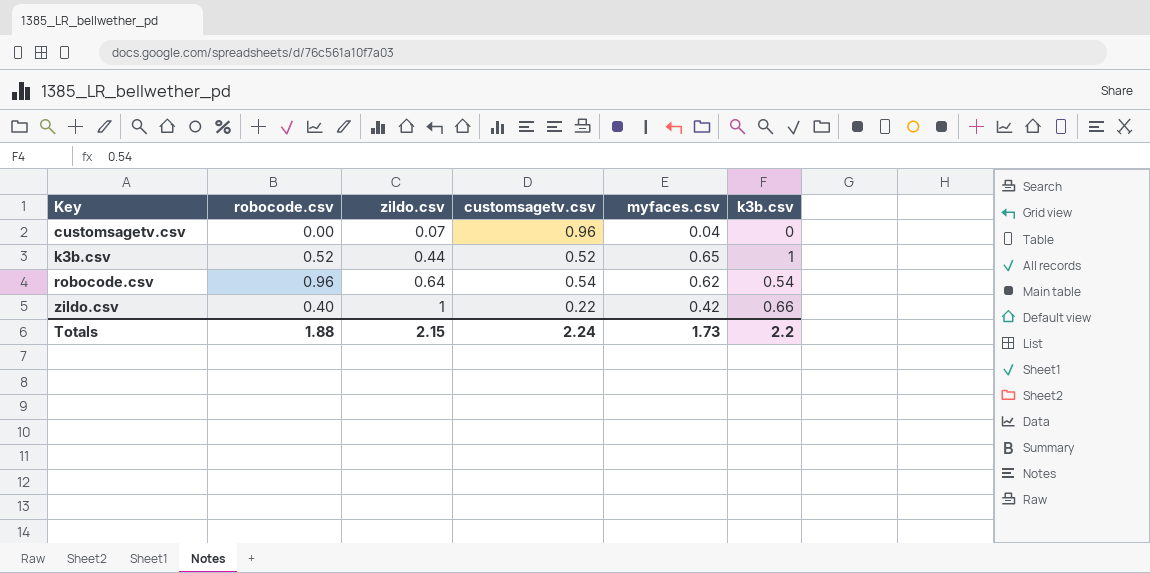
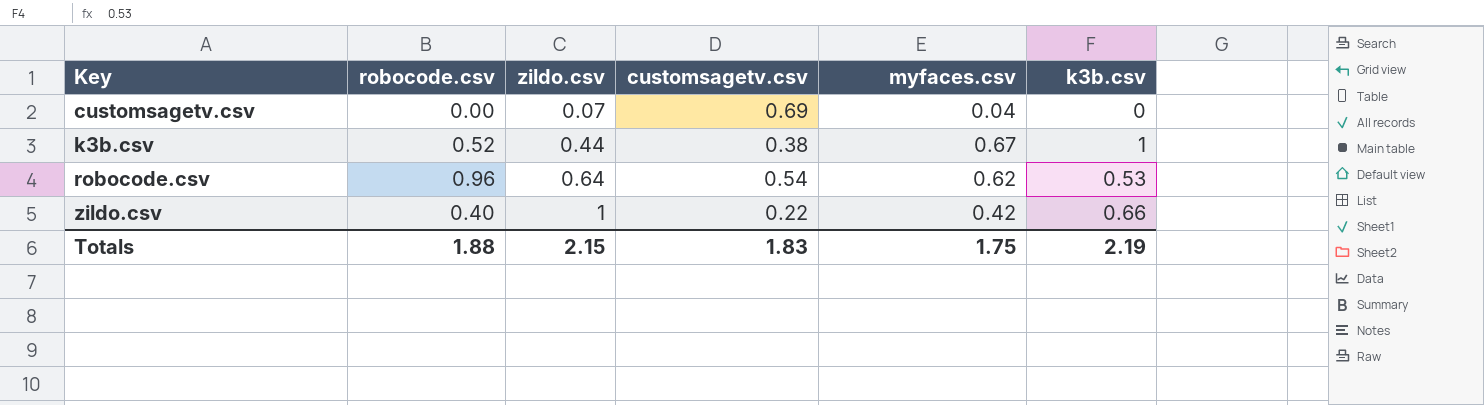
customsagetv.csv | customsagetv.csv: 0.96 -> 0.69
k3b.csv | customsagetv.csv: 0.52 -> 0.38
k3b.csv | myfaces.csv: 0.65 -> 0.67
robocode.csv | k3b.csv: 0.54 -> 0.53
Totals | customsagetv.csv: 2.24 -> 1.83
Totals | myfaces.csv: 1.73 -> 1.75
Totals | k3b.csv: 2.2 -> 2.19

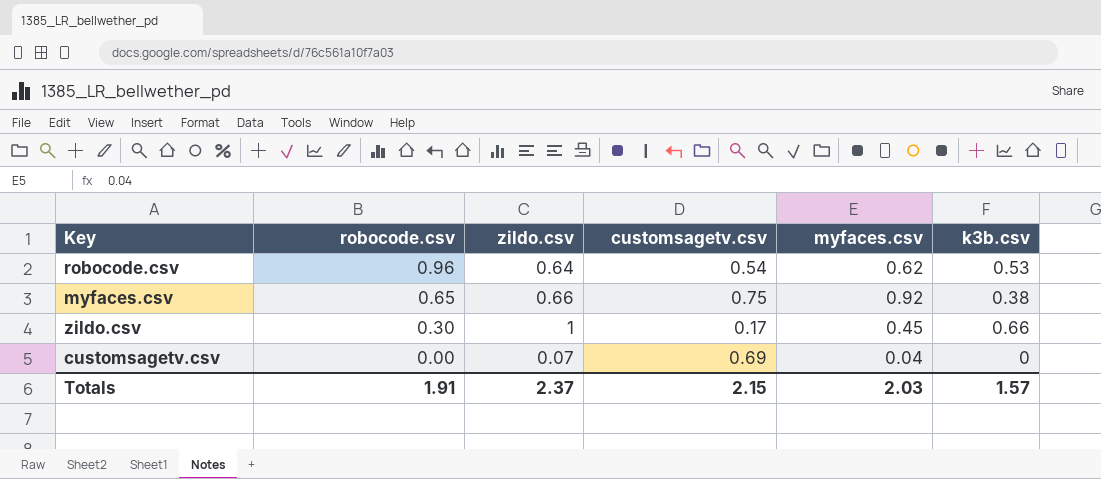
row order: Key ascending -> robocode.csv descending
row k3b.csv: 0.52 | 0.44 | 0.38 | 0.67 | 1 -> none
row myfaces.csv: none -> 0.65 | 0.66 | 0.75 | 0.92 | 0.38
zildo.csv | robocode.csv: 0.40 -> 0.30
zildo.csv | customsagetv.csv: 0.22 -> 0.17
zildo.csv | myfaces.csv: 0.42 -> 0.45
Totals | robocode.csv: 1.88 -> 1.91
Totals | zildo.csv: 2.15 -> 2.37
Totals | customsagetv.csv: 1.83 -> 2.15
Totals | myfaces.csv: 1.75 -> 2.03
Totals | k3b.csv: 2.19 -> 1.57

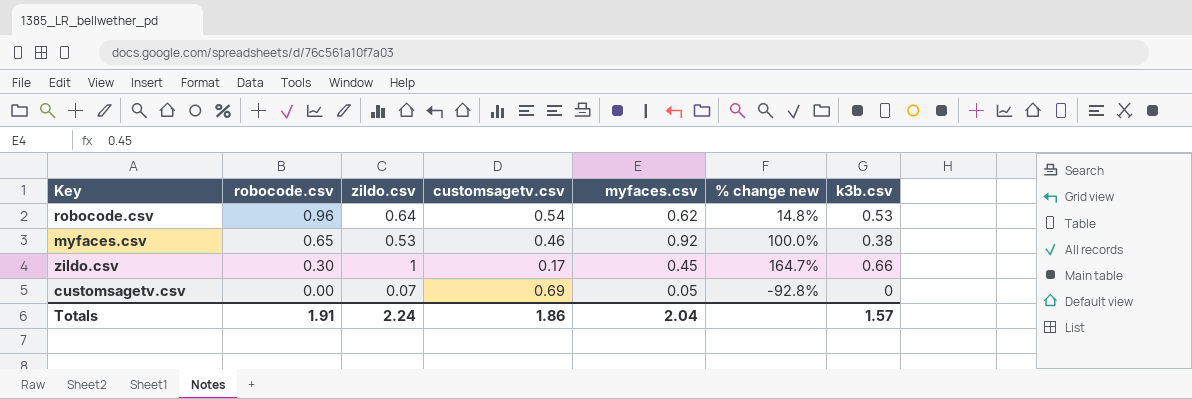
column % change new | formula: none -> ([myfaces.csv] - [customsagetv.csv]) / [customsagetv.csv]
myfaces.csv | zildo.csv: 0.66 -> 0.53
myfaces.csv | customsagetv.csv: 0.75 -> 0.46
customsagetv.csv | myfaces.csv: 0.04 -> 0.05
Totals | zildo.csv: 2.37 -> 2.24
Totals | customsagetv.csv: 2.15 -> 1.86
Totals | myfaces.csv: 2.03 -> 2.04

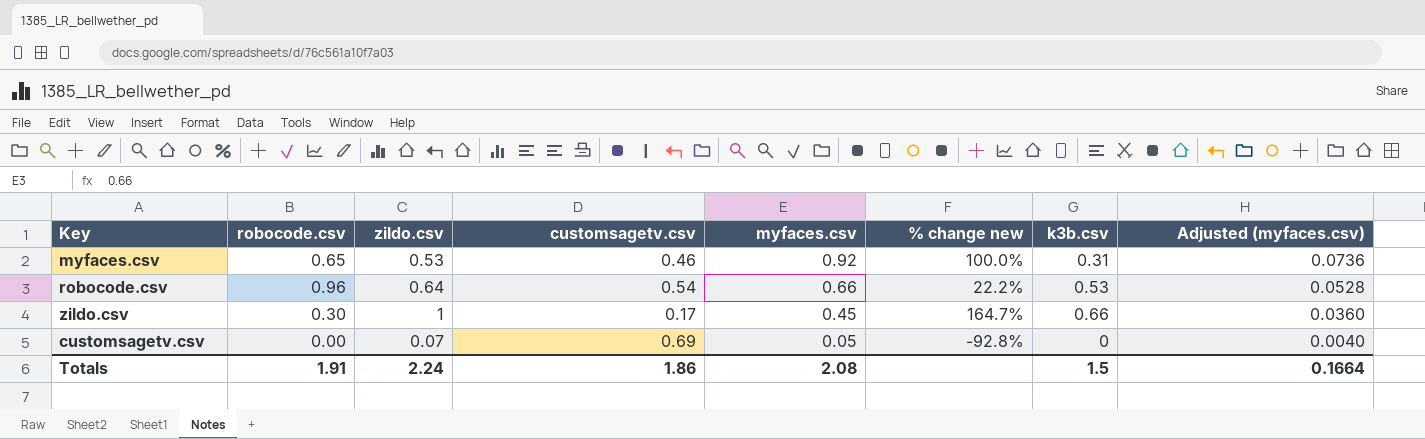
row order: robocode.csv descending -> myfaces.csv descending
column Adjusted (myfaces.csv) | formula: none -> [myfaces.csv] * 0.08
myfaces.csv | k3b.csv: 0.38 -> 0.31
robocode.csv | myfaces.csv: 0.62 -> 0.66
robocode.csv | % change new: 14.8% -> 22.2%
Totals | myfaces.csv: 2.04 -> 2.08
Totals | k3b.csv: 1.57 -> 1.5

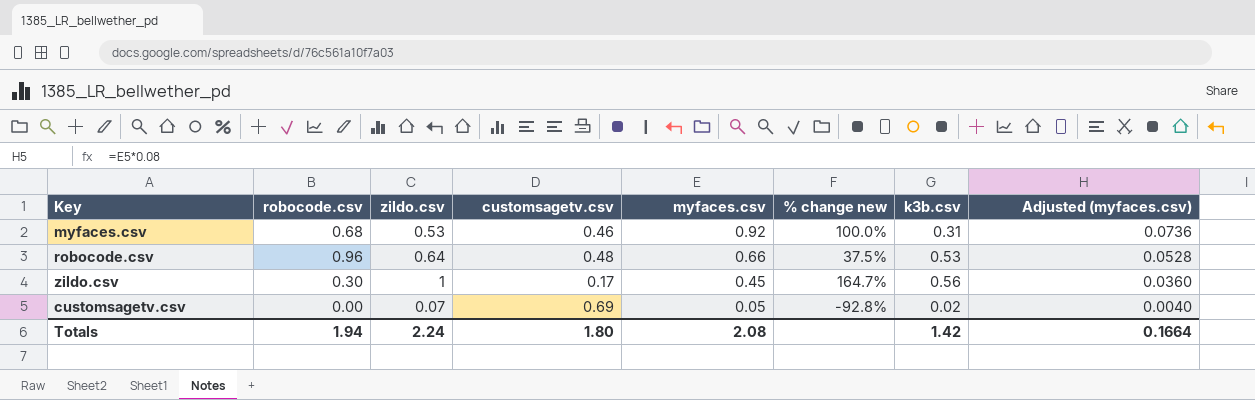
myfaces.csv | robocode.csv: 0.65 -> 0.68
robocode.csv | customsagetv.csv: 0.54 -> 0.48
robocode.csv | % change new: 22.2% -> 37.5%
zildo.csv | k3b.csv: 0.66 -> 0.56
customsagetv.csv | k3b.csv: 0 -> 0.02
Totals | robocode.csv: 1.91 -> 1.94
Totals | customsagetv.csv: 1.86 -> 1.80
Totals | k3b.csv: 1.5 -> 1.42

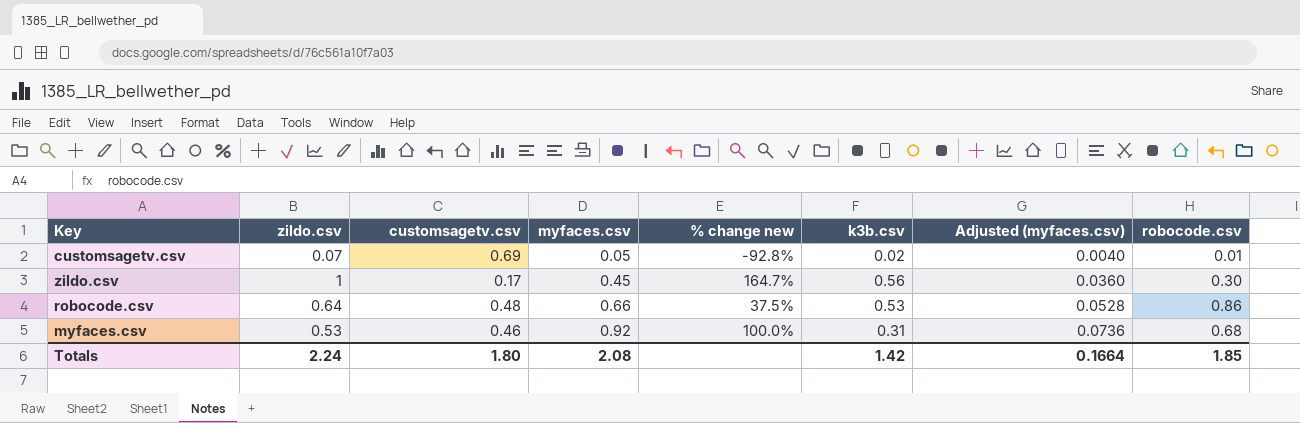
row order: myfaces.csv descending -> myfaces.csv ascending
column robocode.csv | position: 2 -> 8
customsagetv.csv | robocode.csv: 0.00 -> 0.01
robocode.csv | robocode.csv: 0.96 -> 0.86
Totals | robocode.csv: 1.94 -> 1.85

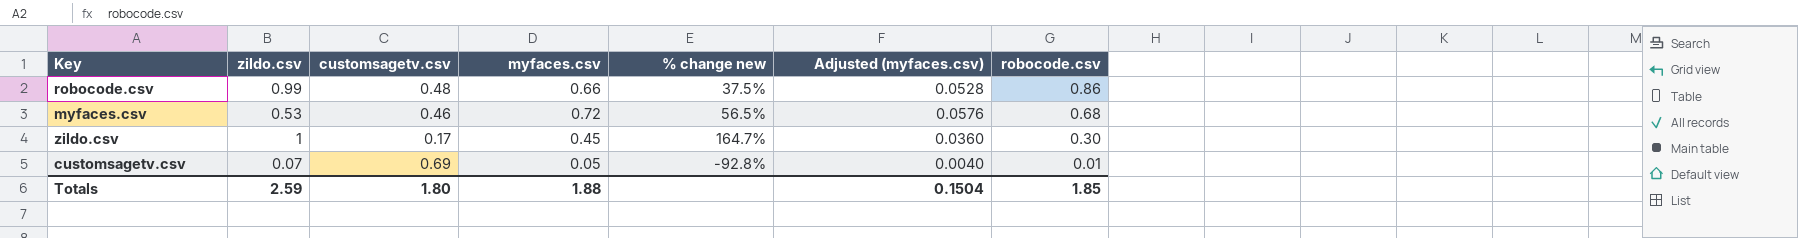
row order: myfaces.csv ascending -> robocode.csv descending
column k3b.csv | position: 6 -> none
robocode.csv | zildo.csv: 0.64 -> 0.99
myfaces.csv | myfaces.csv: 0.92 -> 0.72
myfaces.csv | % change new: 100.0% -> 56.5%
myfaces.csv | Adjusted (myfaces.csv): 0.0736 -> 0.0576
Totals | zildo.csv: 2.24 -> 2.59
Totals | myfaces.csv: 2.08 -> 1.88
Totals | Adjusted (myfaces.csv): 0.1664 -> 0.1504

